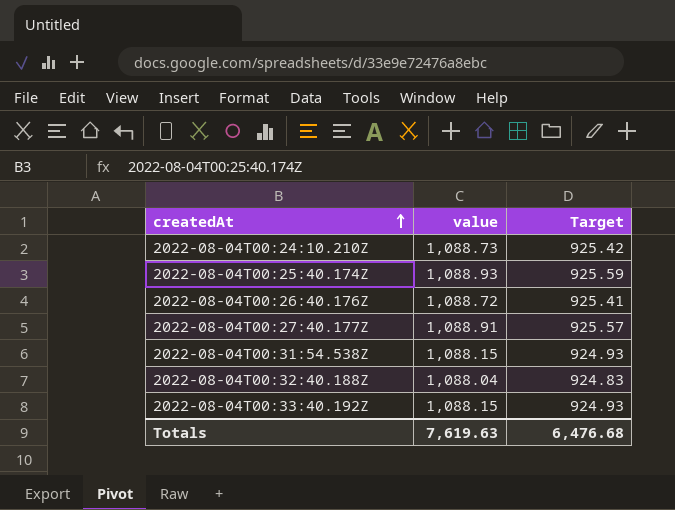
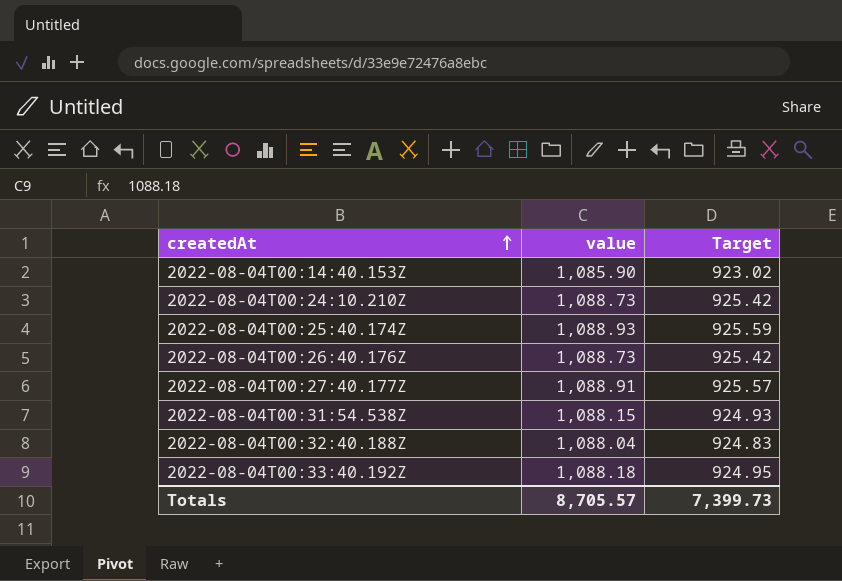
row 2022-08-04T00:14:40.153Z: none -> 1,085.90 | 923.02
2022-08-04T00:26:40.176Z | value: 1,088.72 -> 1,088.73
2022-08-04T00:26:40.176Z | Target: 925.41 -> 925.42
2022-08-04T00:33:40.192Z | value: 1,088.15 -> 1,088.18
2022-08-04T00:33:40.192Z | Target: 924.93 -> 924.95
Totals | value: 7,619.63 -> 8,705.57
Totals | Target: 6,476.68 -> 7,399.73

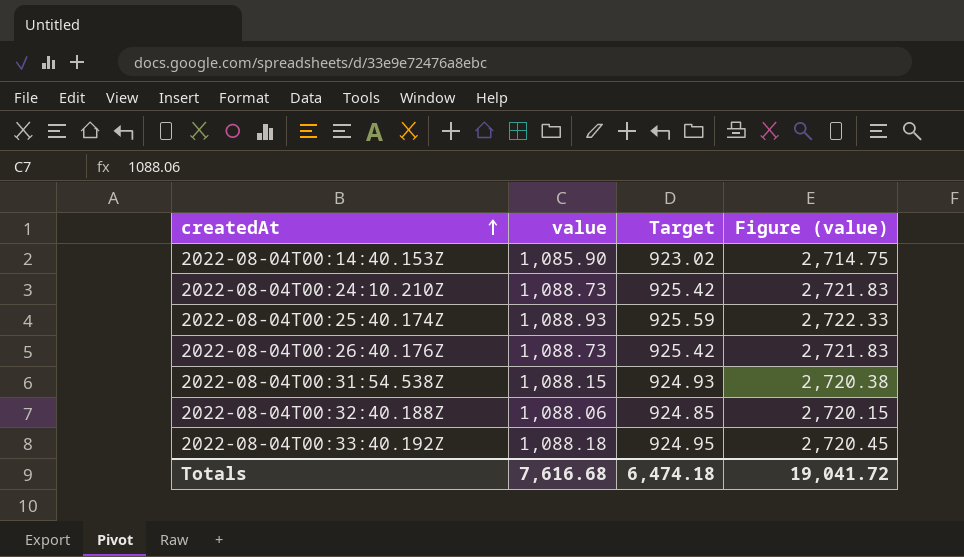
column Figure (value) | formula: none -> [value] * 2.5
row 2022-08-04T00:27:40.177Z: 1,088.91 | 925.57 -> none
2022-08-04T00:32:40.188Z | value: 1,088.04 -> 1,088.06
2022-08-04T00:32:40.188Z | Target: 924.83 -> 924.85
Totals | value: 8,705.57 -> 7,616.68
Totals | Target: 7,399.73 -> 6,474.18

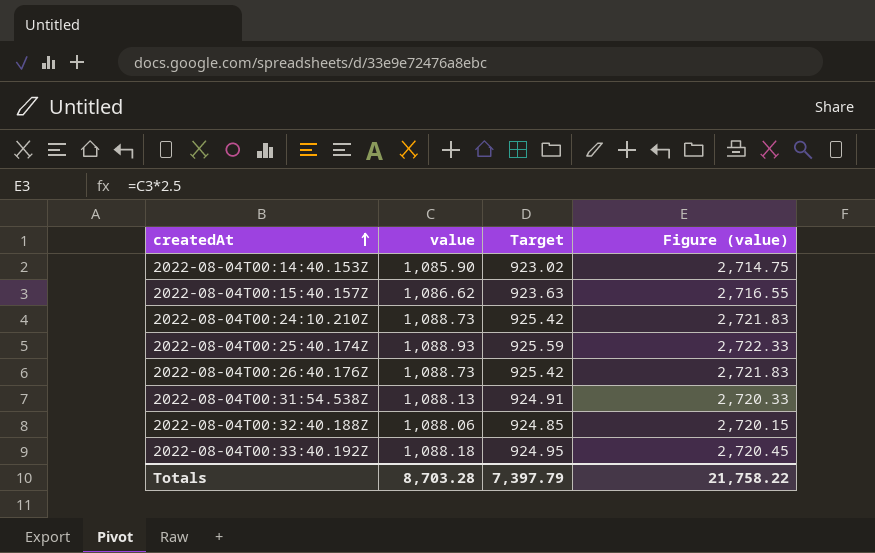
row 2022-08-04T00:15:40.157Z: none -> 1,086.62 | 923.63 | 2,716.55
2022-08-04T00:31:54.538Z | value: 1,088.15 -> 1,088.13
2022-08-04T00:31:54.538Z | Target: 924.93 -> 924.91
2022-08-04T00:31:54.538Z | Figure (value): 2,720.38 -> 2,720.33
Totals | value: 7,616.68 -> 8,703.28
Totals | Target: 6,474.18 -> 7,397.79
Totals | Figure (value): 19,041.72 -> 21,758.22

